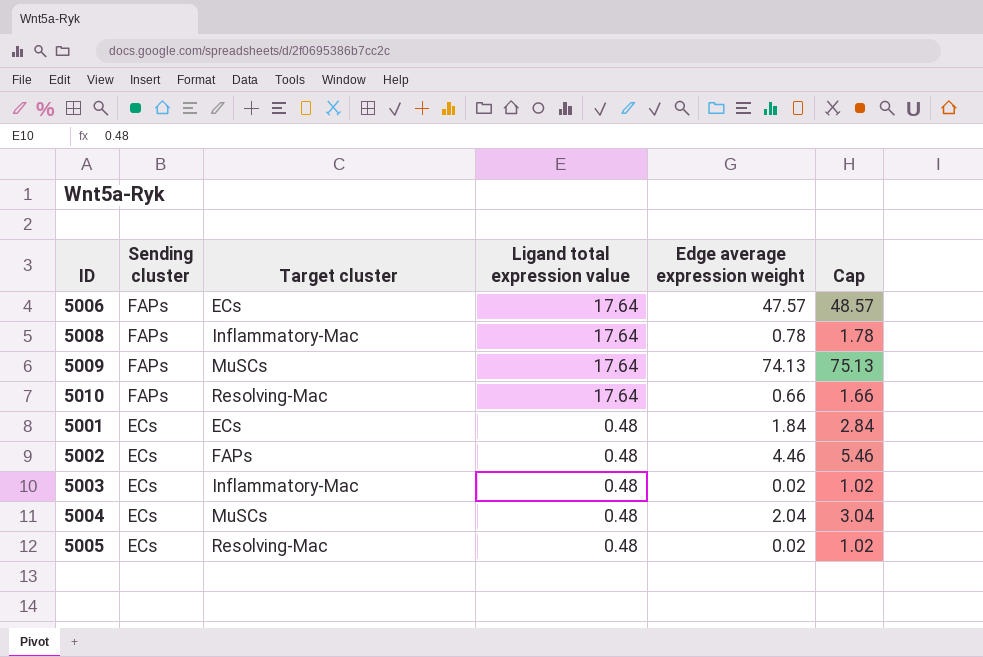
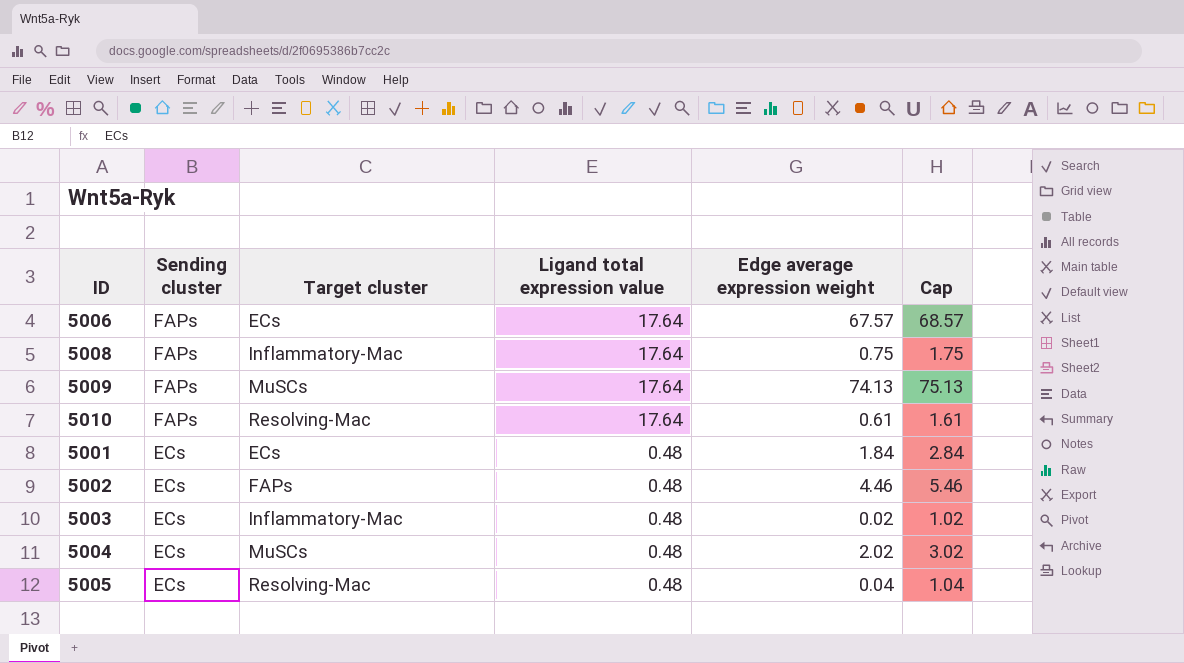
5006 | Edge average expression weight: 47.57 -> 67.57
5006 | Cap: 48.57 -> 68.57
5008 | Edge average expression weight: 0.78 -> 0.75
5008 | Cap: 1.78 -> 1.75
5010 | Edge average expression weight: 0.66 -> 0.61
5010 | Cap: 1.66 -> 1.61
5004 | Edge average expression weight: 2.04 -> 2.02
5004 | Cap: 3.04 -> 3.02
5005 | Edge average expression weight: 0.02 -> 0.04
5005 | Cap: 1.02 -> 1.04

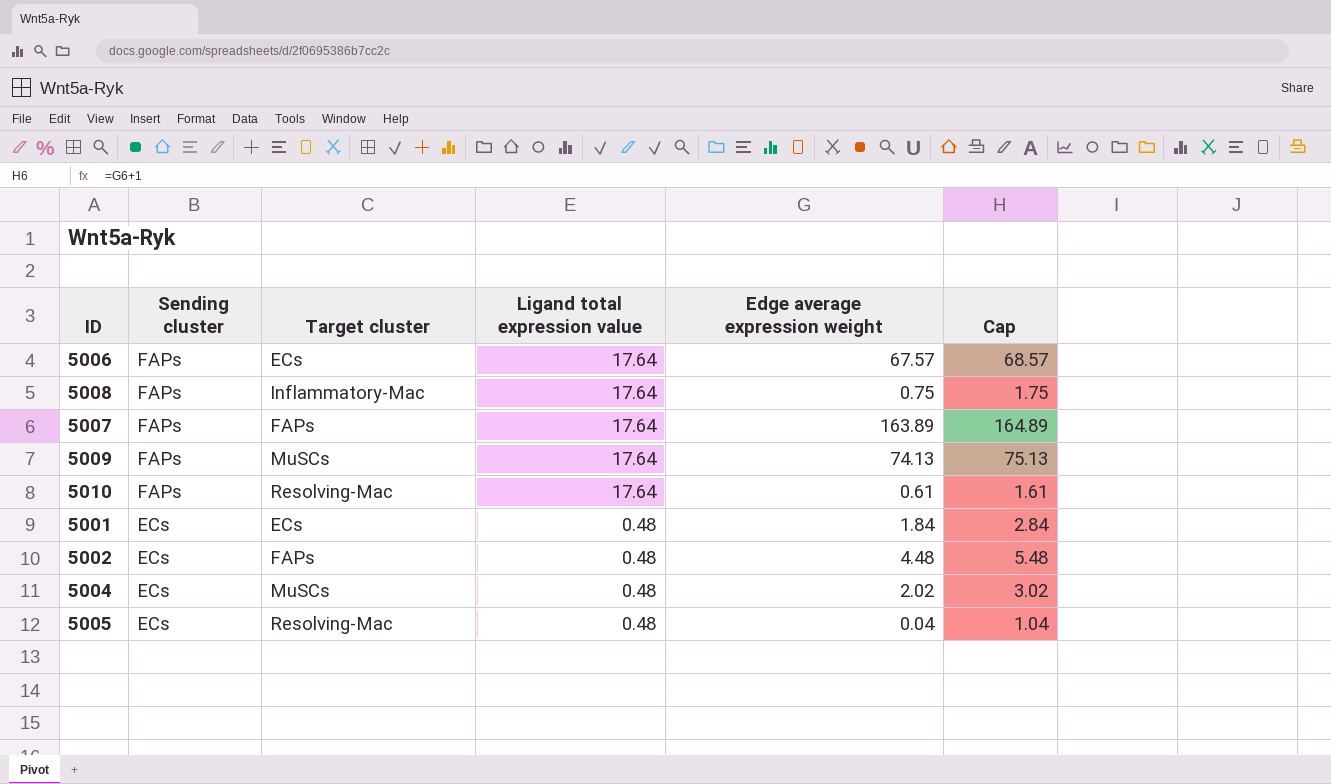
row 5003: ECs | Inflammatory-Mac | 0.48 | 0.02 | 1.02 -> none
row 5007: none -> FAPs | FAPs | 17.64 | 163.89 | 164.89
5002 | Edge average expression weight: 4.46 -> 4.48
5002 | Cap: 5.46 -> 5.48

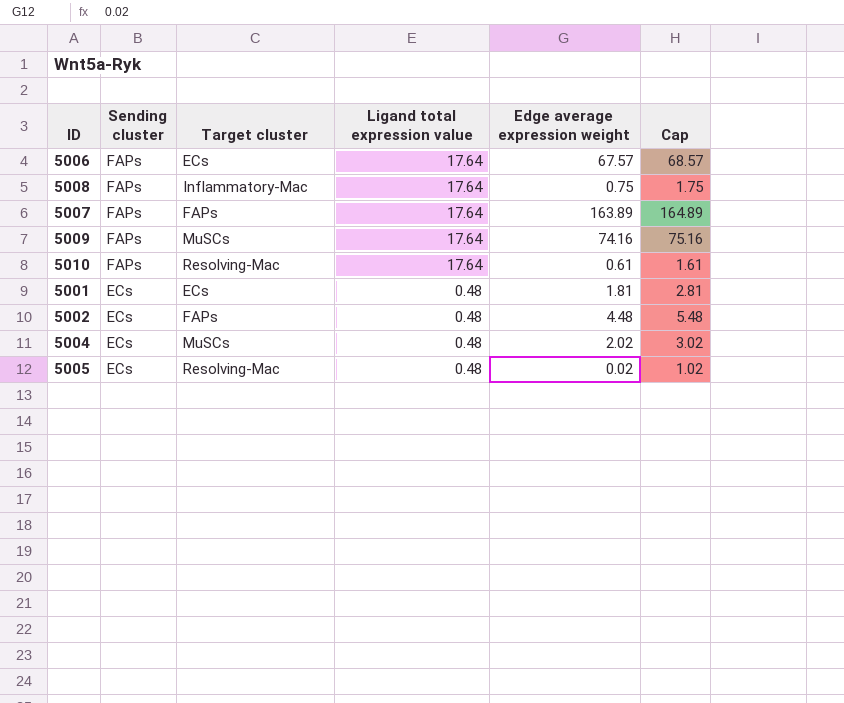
5009 | Edge average expression weight: 74.13 -> 74.16
5009 | Cap: 75.13 -> 75.16
5001 | Edge average expression weight: 1.84 -> 1.81
5001 | Cap: 2.84 -> 2.81
5005 | Edge average expression weight: 0.04 -> 0.02
5005 | Cap: 1.04 -> 1.02

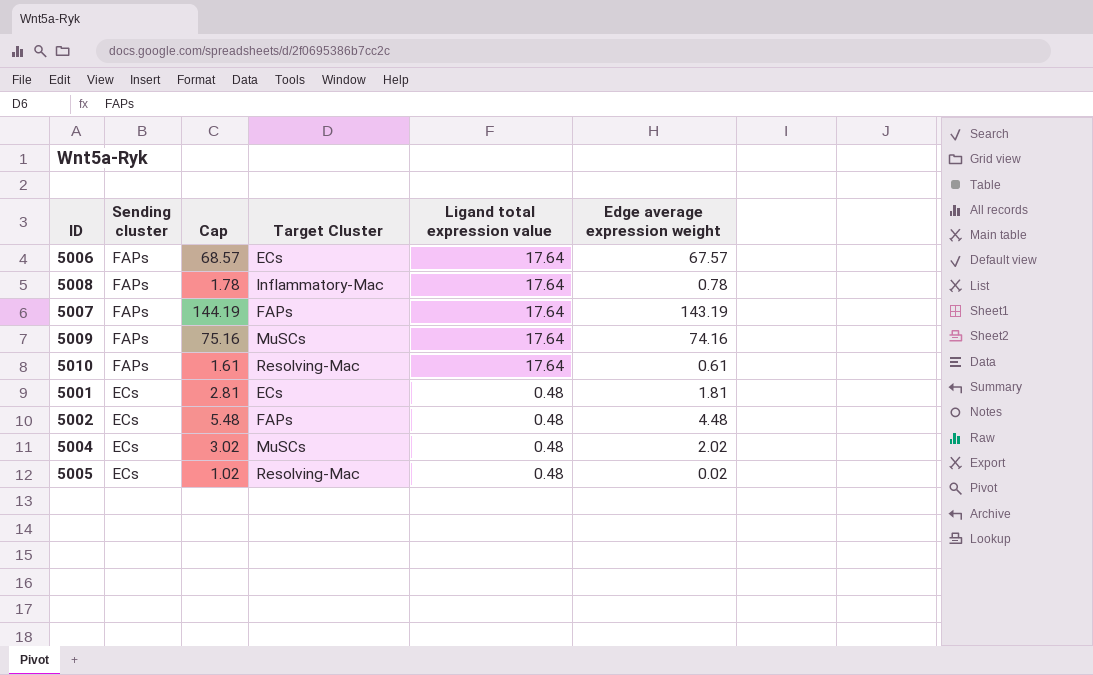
column Cap | position: 6 -> 3
column name: Target cluster -> Target Cluster
5008 | Cap: 1.75 -> 1.78
5008 | Edge average expression weight: 0.75 -> 0.78
5007 | Cap: 164.89 -> 144.19
5007 | Edge average expression weight: 163.89 -> 143.19

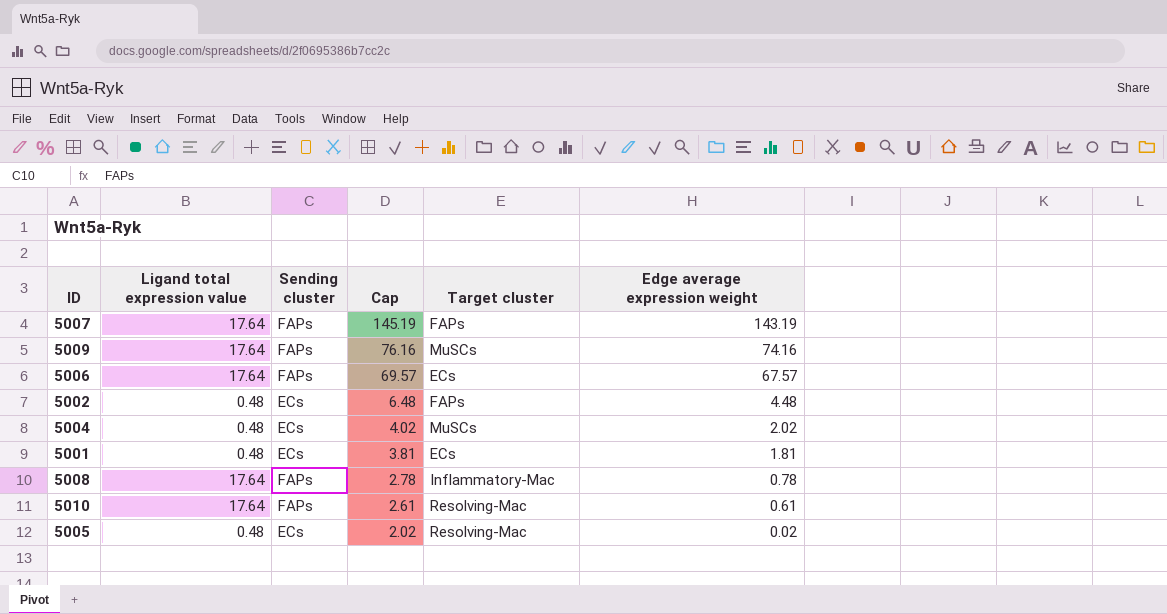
row order: Sending cluster descending -> Cap descending
column Ligand total expression value | position: 5 -> 2
column Cap | formula: [Edge average expression weight] + 1 -> [Edge average expression weight] + 2
column name: Target Cluster -> Target cluster

